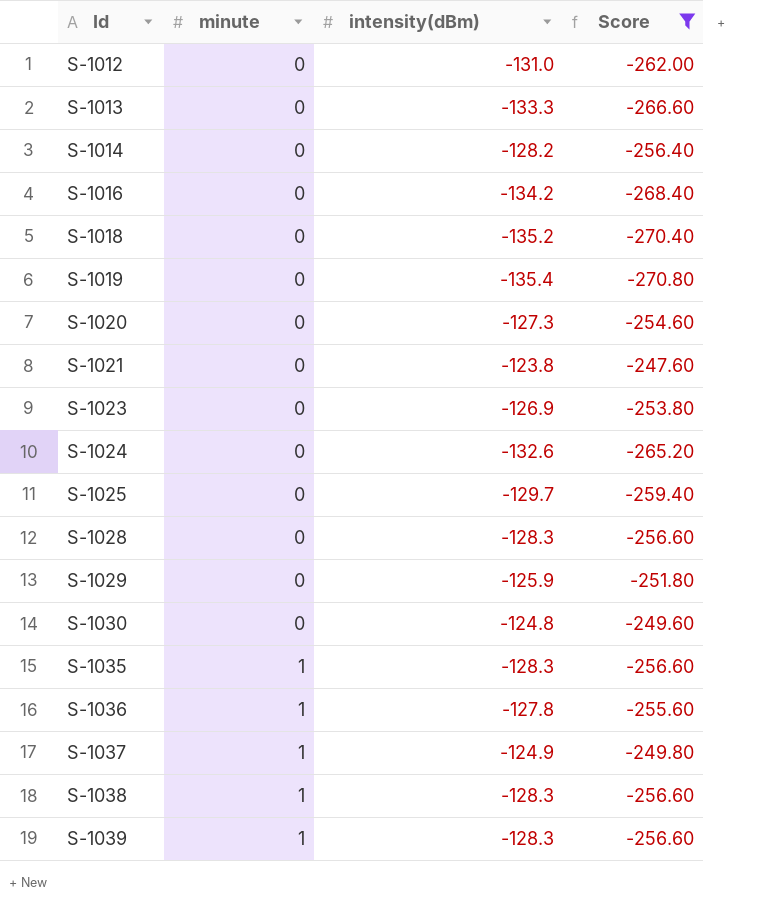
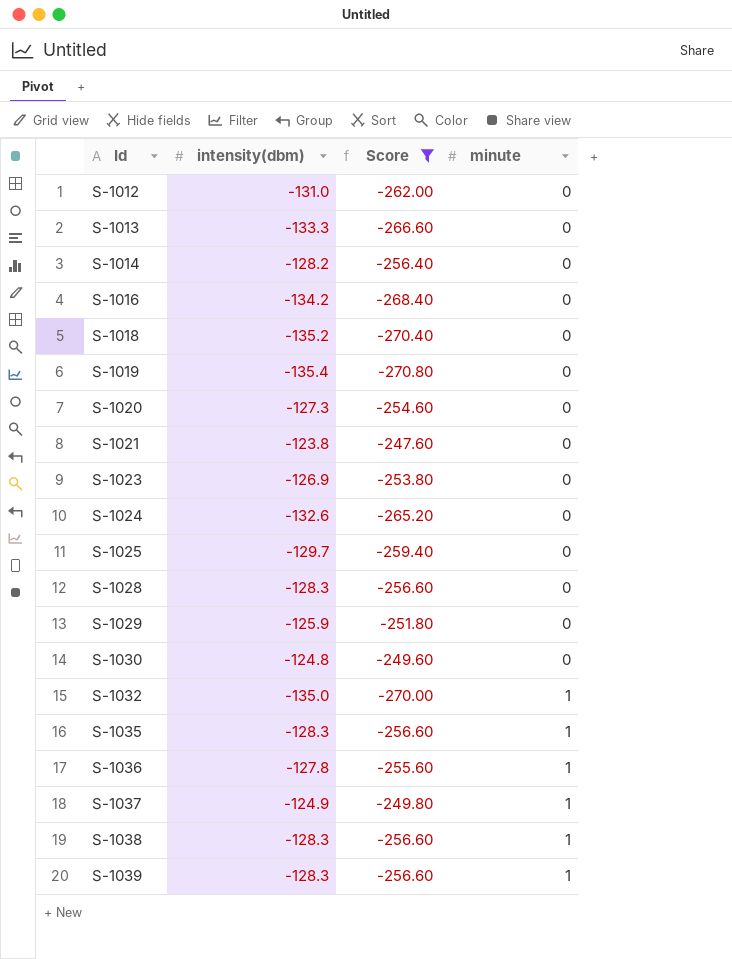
column name: intensity(dBm) -> intensity(dbm)
column minute | position: 2 -> 4
row S-1032: none -> -135.0 | -270.00 | 1

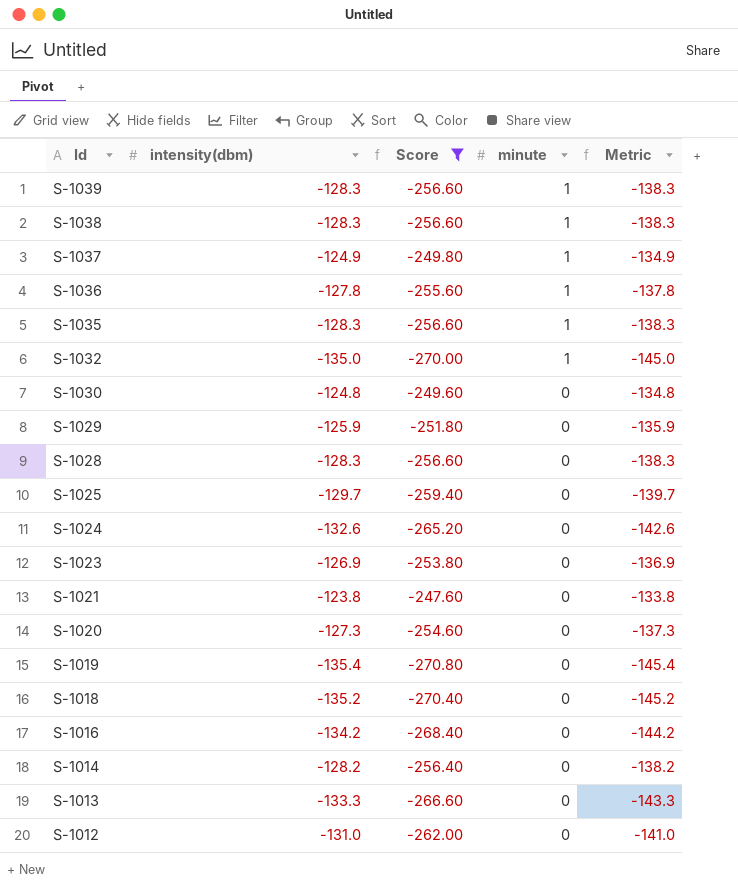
row order: Id ascending -> Id descending
column Metric | formula: none -> [intensity(dbm)] - 10

